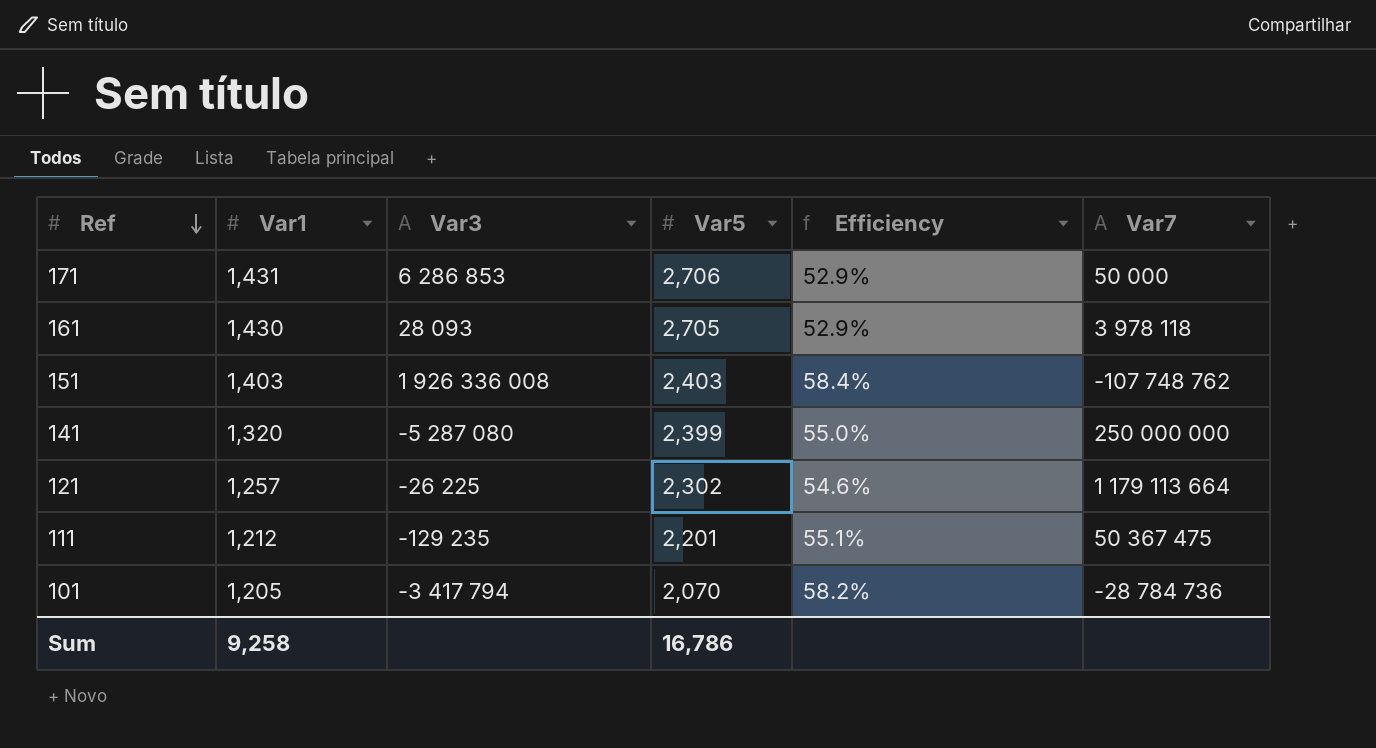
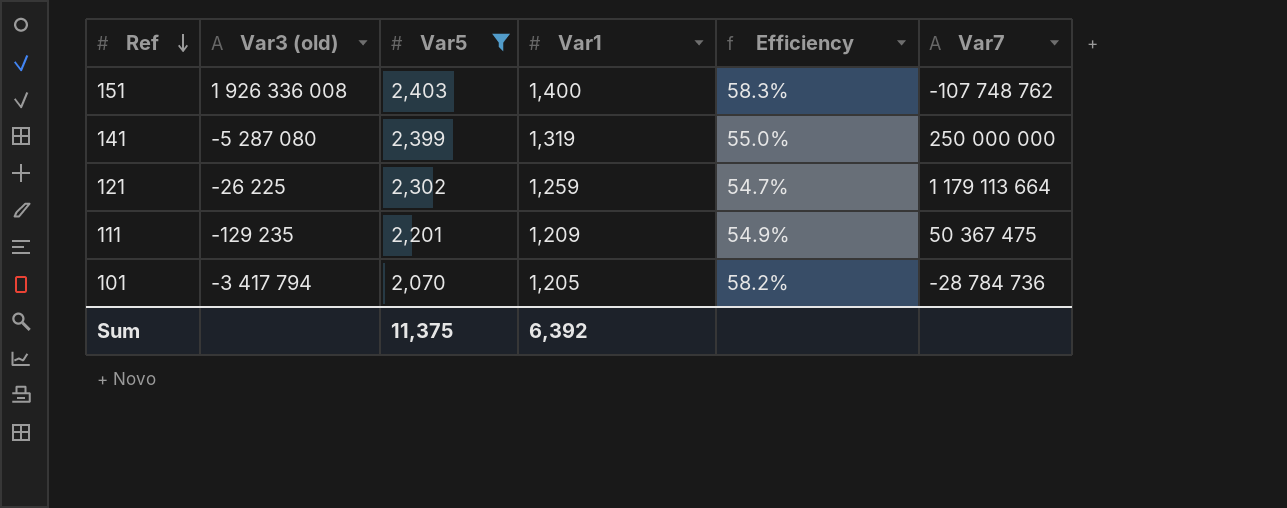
filter: none -> Var5 <= 2,403
column name: Var3 -> Var3 (old)
column Var1 | position: 2 -> 4
151 | Var1: 1,403 -> 1,400
151 | Efficiency: 58.4% -> 58.3%
141 | Var1: 1,320 -> 1,319
121 | Var1: 1,257 -> 1,259
121 | Efficiency: 54.6% -> 54.7%
111 | Var1: 1,212 -> 1,209
111 | Efficiency: 55.1% -> 54.9%
Sum | Var5: 16,786 -> 11,375
Sum | Var1: 9,258 -> 6,392

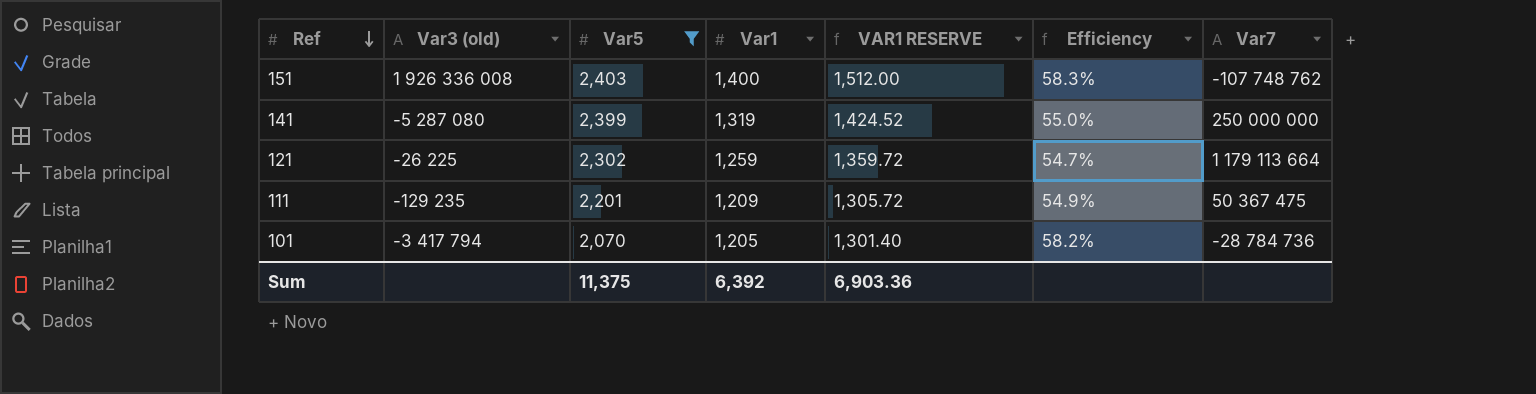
column VAR1 RESERVE | formula: none -> [Var1] * 1.08

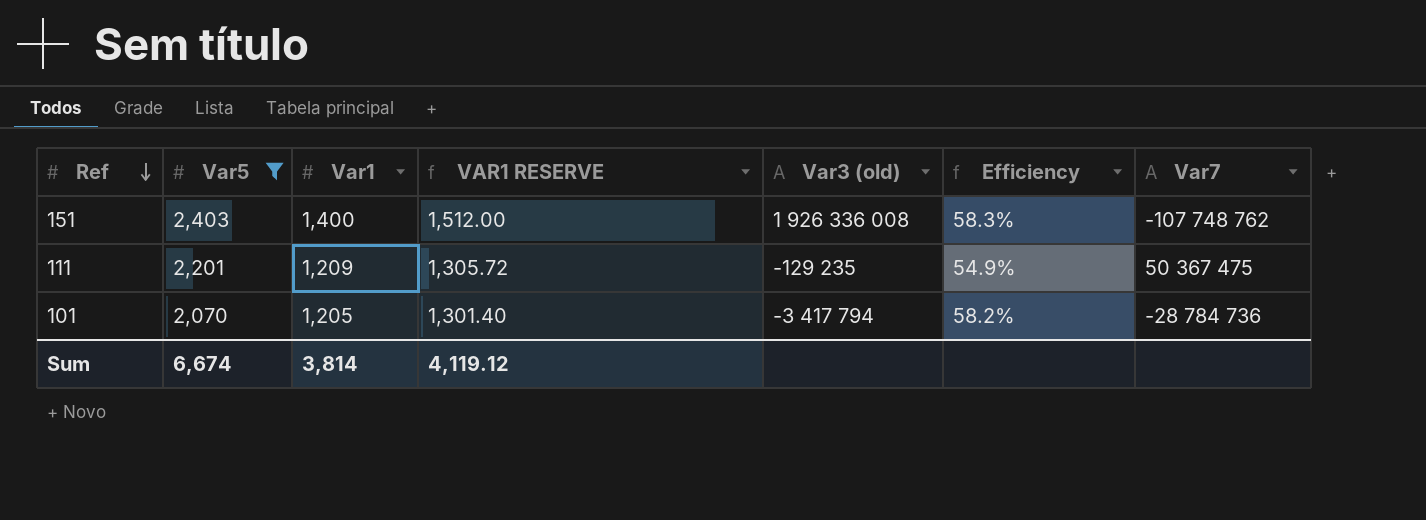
column Var3 (old) | position: 2 -> 5
row 141: -5 287 080 | 2,399 | 1,319 | 1,424.52 | 55.0% | 250 000 000 -> none
row 121: -26 225 | 2,302 | 1,259 | 1,359.72 | 54.7% | 1 179 113 664 -> none
Sum | Var5: 11,375 -> 6,674
Sum | Var1: 6,392 -> 3,814
Sum | VAR1 RESERVE: 6,903.36 -> 4,119.12

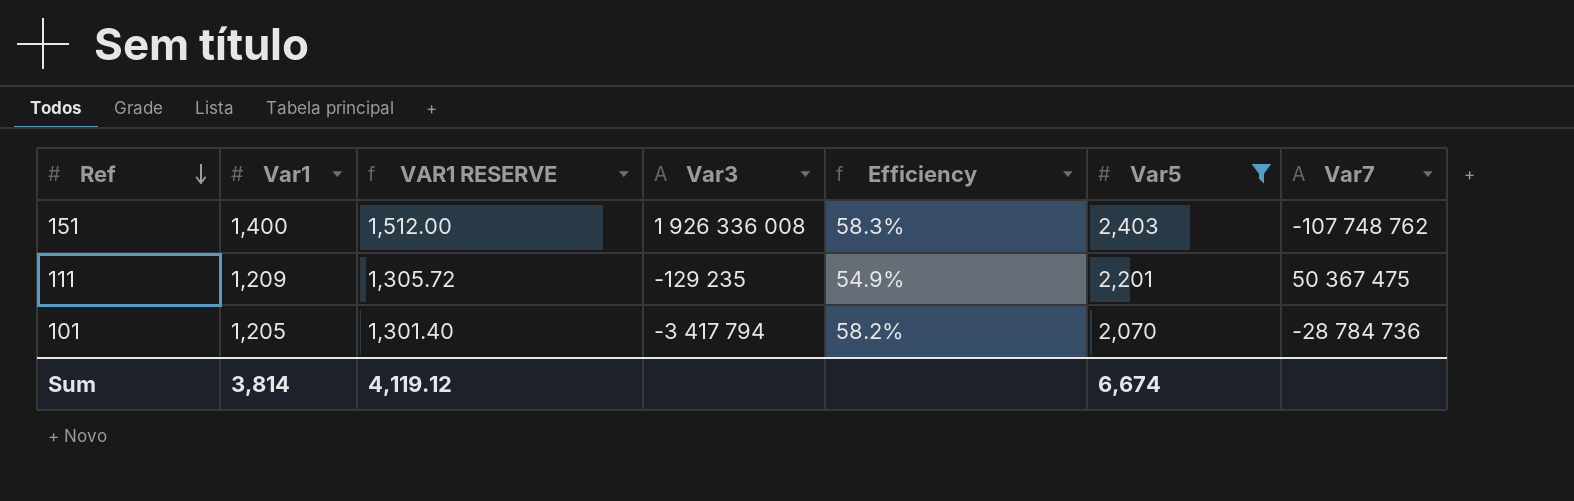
column name: Var3 (old) -> Var3
column Var5 | position: 2 -> 6

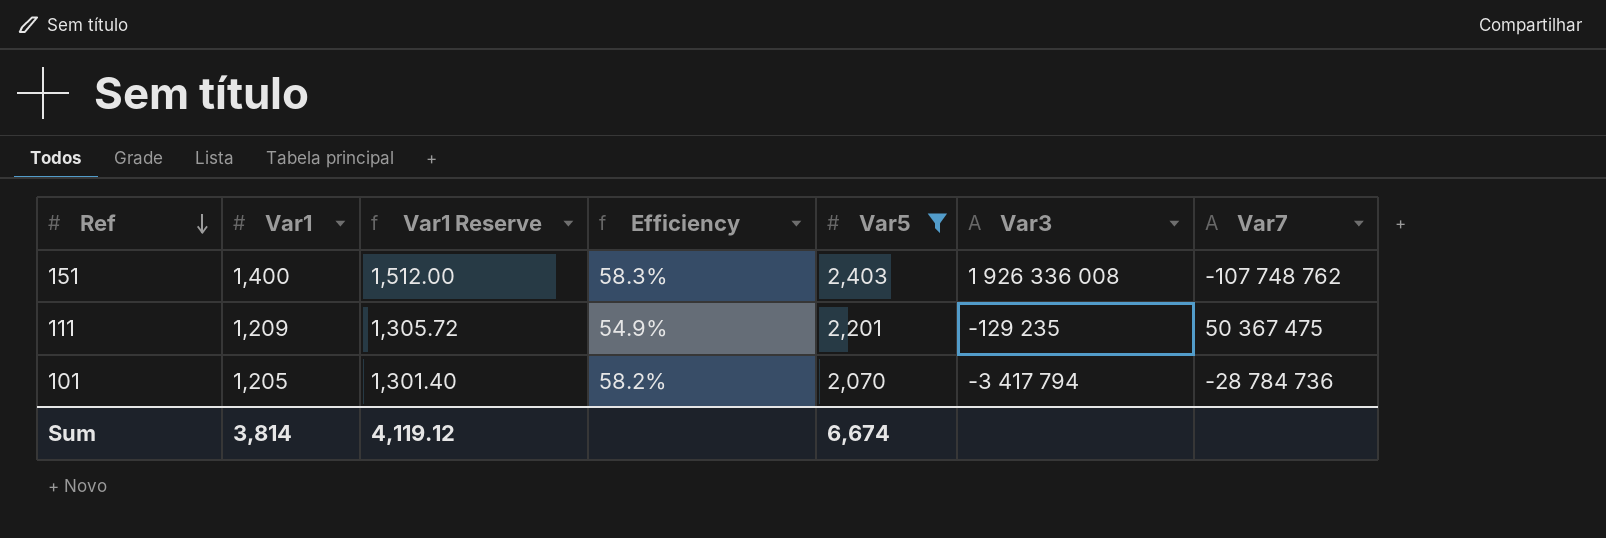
column name: VAR1 RESERVE -> Var1 Reserve
column Var3 | position: 4 -> 6

